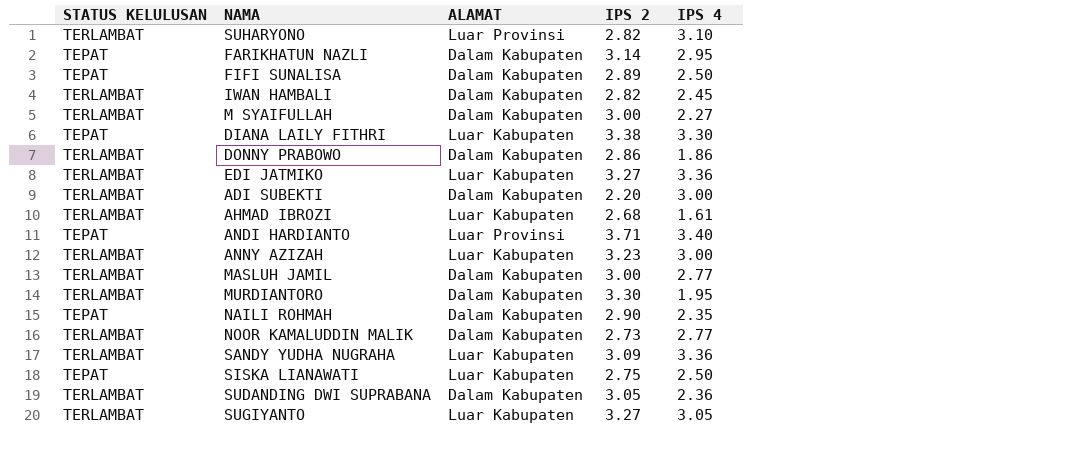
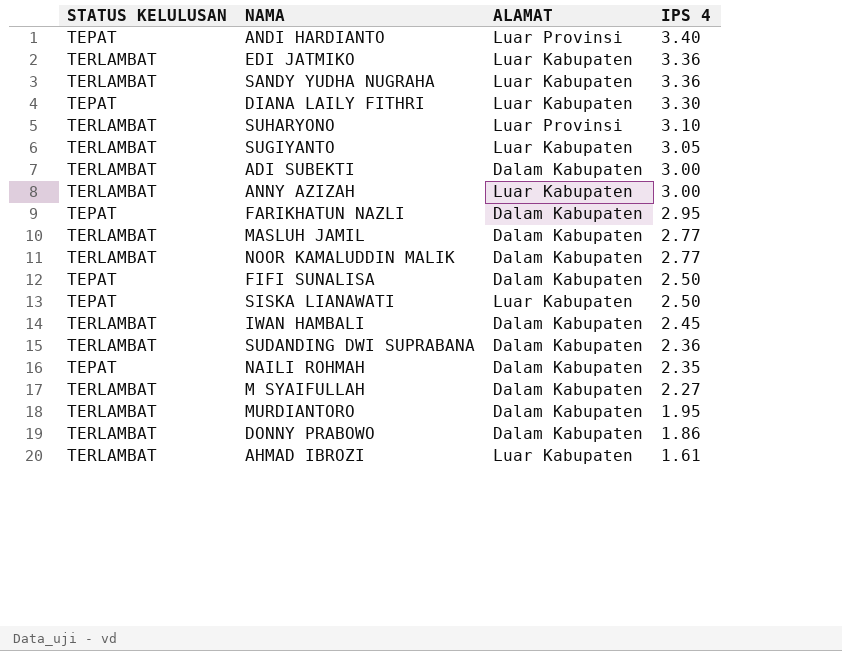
row order: none -> IPS 4 descending
column IPS 2 | position: 4 -> none

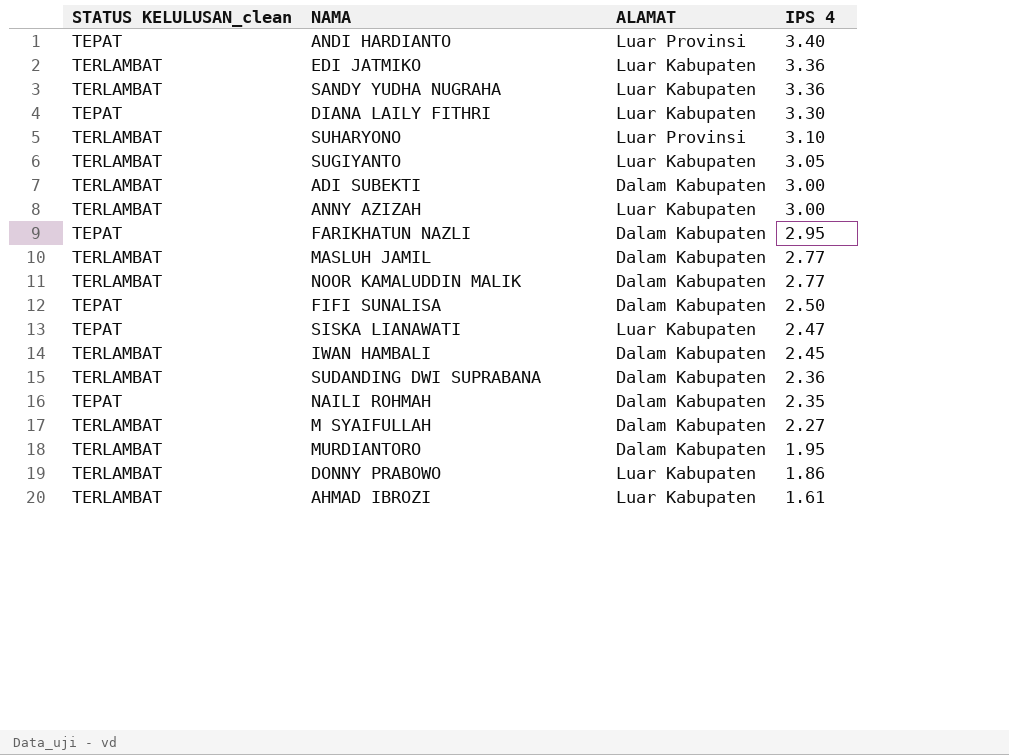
column name: STATUS KELULUSAN -> STATUS KELULUSAN_clean
SISKA LIANAWATI | IPS 4: 2.50 -> 2.47
DONNY PRABOWO | ALAMAT: Dalam Kabupaten -> Luar Kabupaten

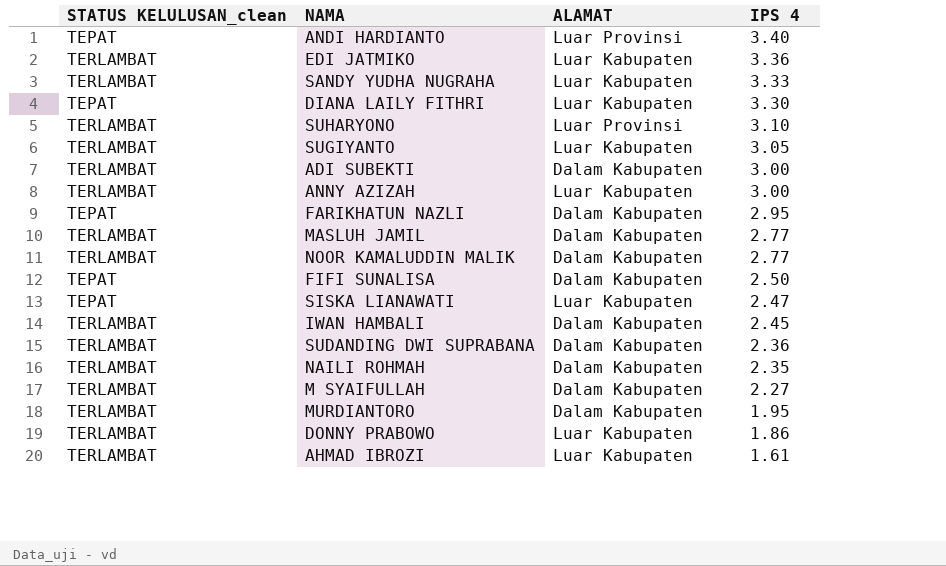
SANDY YUDHA NUGRAHA | IPS 4: 3.36 -> 3.33
NAILI ROHMAH | STATUS KELULUSAN_clean: TEPAT -> TERLAMBAT

